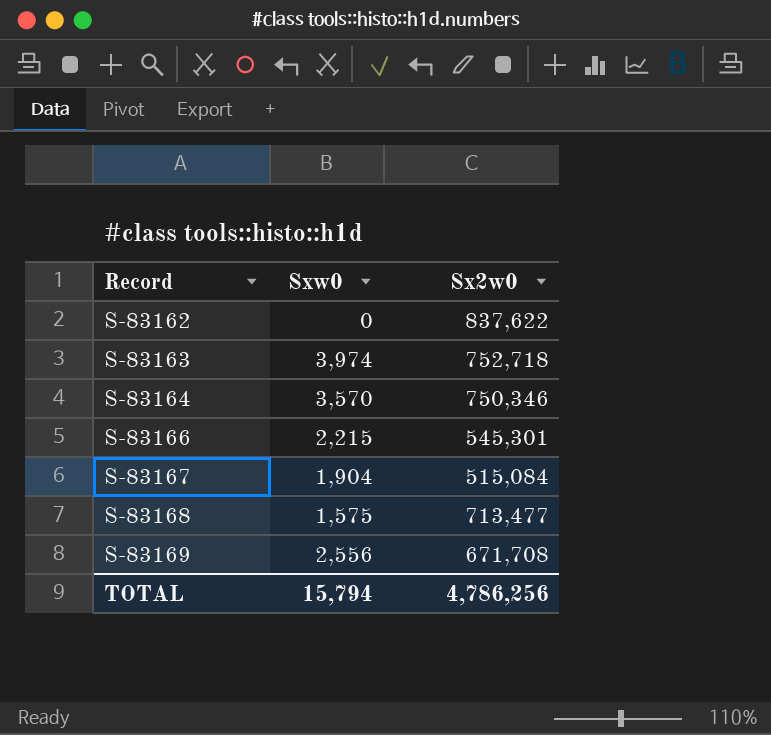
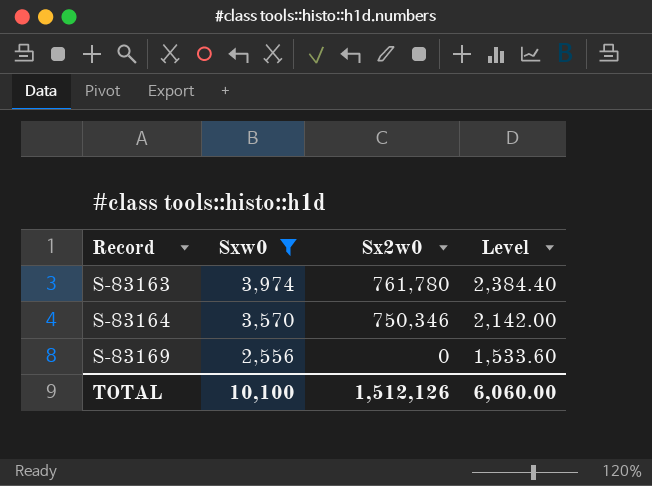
filter: none -> Sxw0 >= 2,556
column Level | formula: none -> [Sxw0] * 0.6
S-83163 | Sx2w0: 752,718 -> 761,780
S-83169 | Sx2w0: 671,708 -> 0
TOTAL | Sxw0: 15,794 -> 10,100
TOTAL | Sx2w0: 4,786,256 -> 1,512,126

